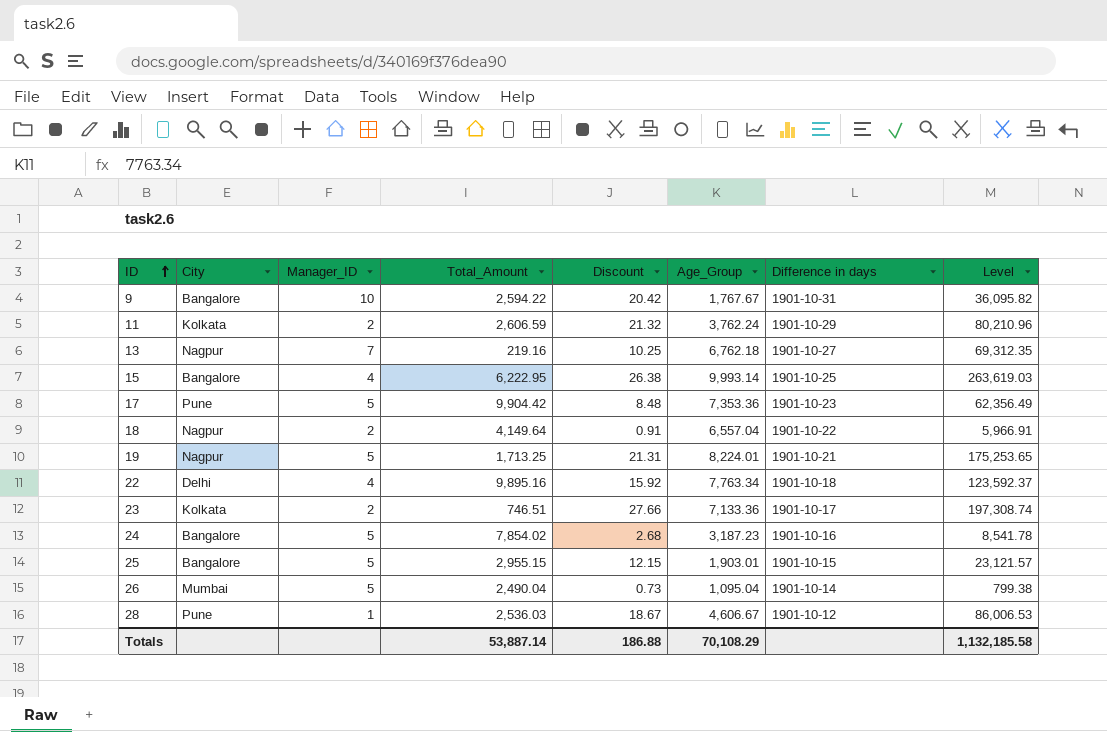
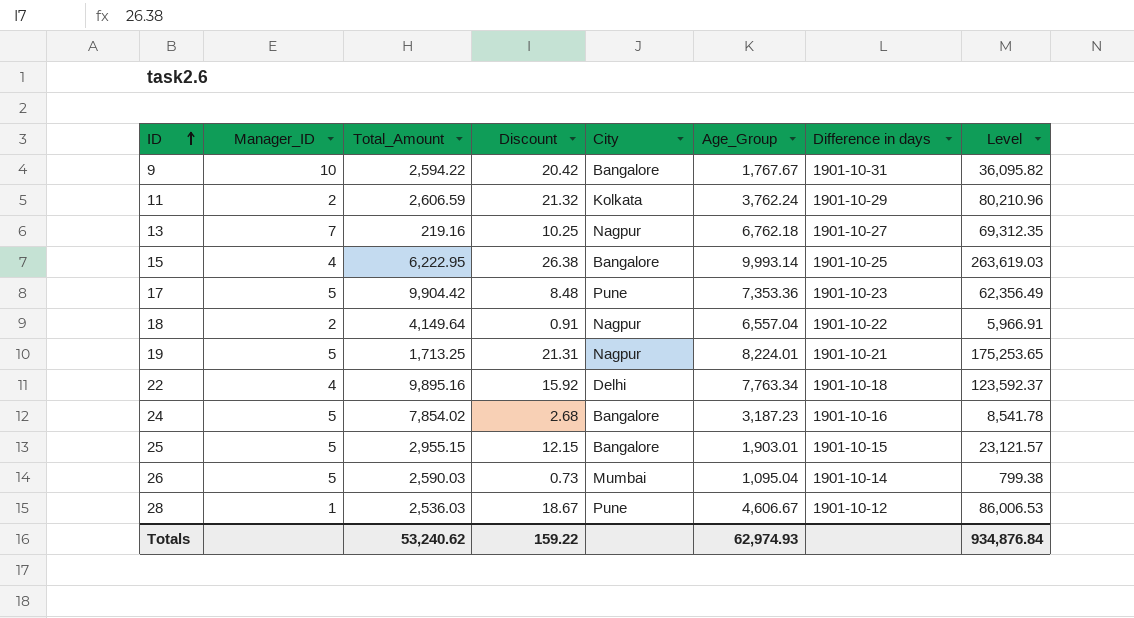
column City | position: 2 -> 5
row 23: Kolkata | 2 | 746.51 | 27.66 | 7,133.36 | 1901-10-17 | 197,308.74 -> none
26 | Total_Amount: 2,490.04 -> 2,590.03
Totals | Total_Amount: 53,887.14 -> 53,240.62
Totals | Discount: 186.88 -> 159.22
Totals | Age_Group: 70,108.29 -> 62,974.93
Totals | Level: 1,132,185.58 -> 934,876.84

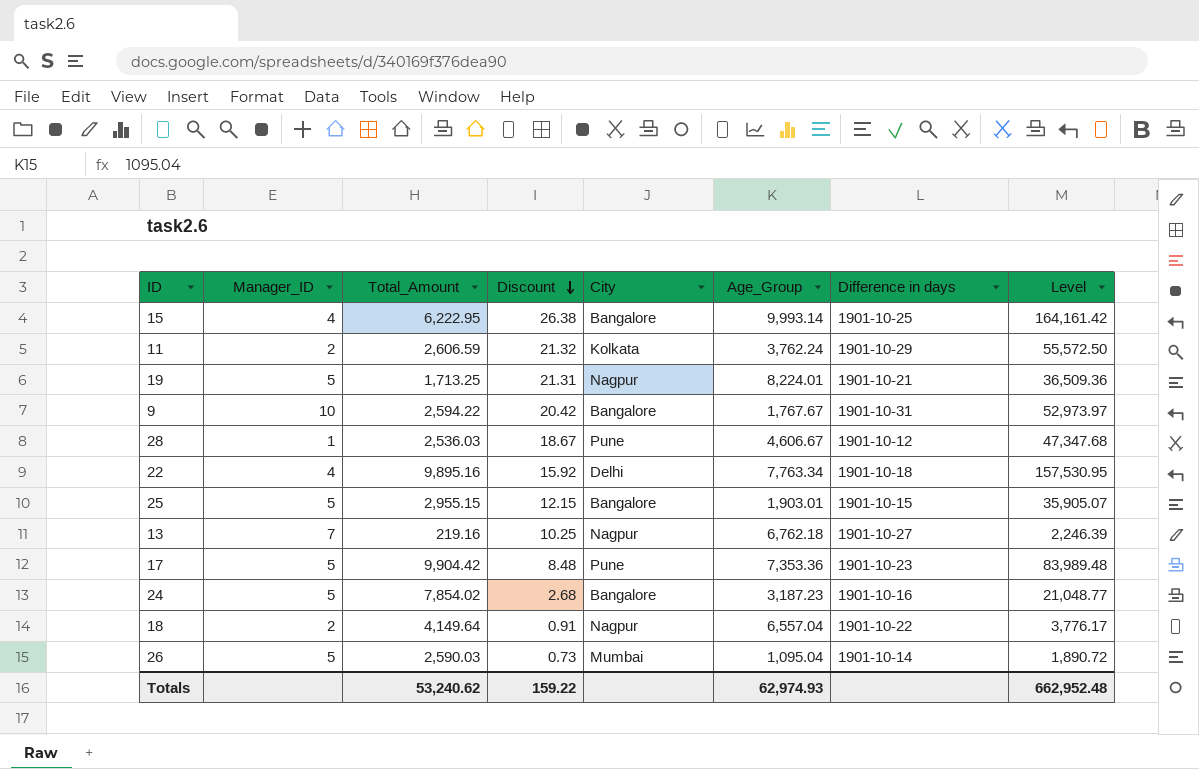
row order: ID ascending -> Discount descending
column Level | formula: [Discount] * [Age_Group] -> [Total_Amount] * [Discount]
Totals | Level: 934,876.84 -> 662,952.48

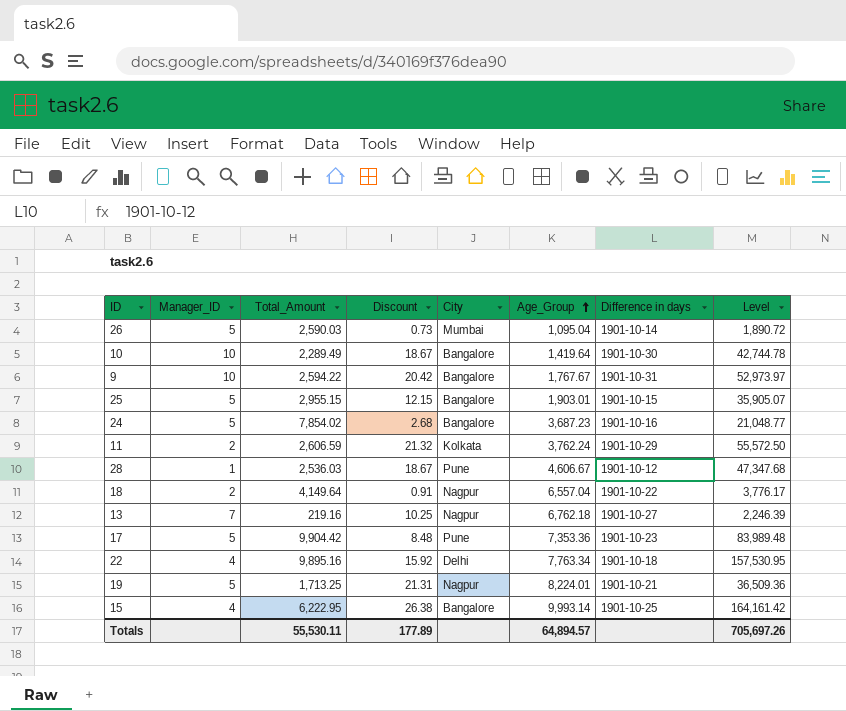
row order: Discount descending -> Age_Group ascending
row 10: none -> 10 | 2,289.49 | 18.67 | Bangalore | 1,419.64 | 1901-10-30 | 42,744.78
24 | Age_Group: 3,187.23 -> 3,687.23
Totals | Total_Amount: 53,240.62 -> 55,530.11
Totals | Discount: 159.22 -> 177.89
Totals | Age_Group: 62,974.93 -> 64,894.57
Totals | Level: 662,952.48 -> 705,697.26

